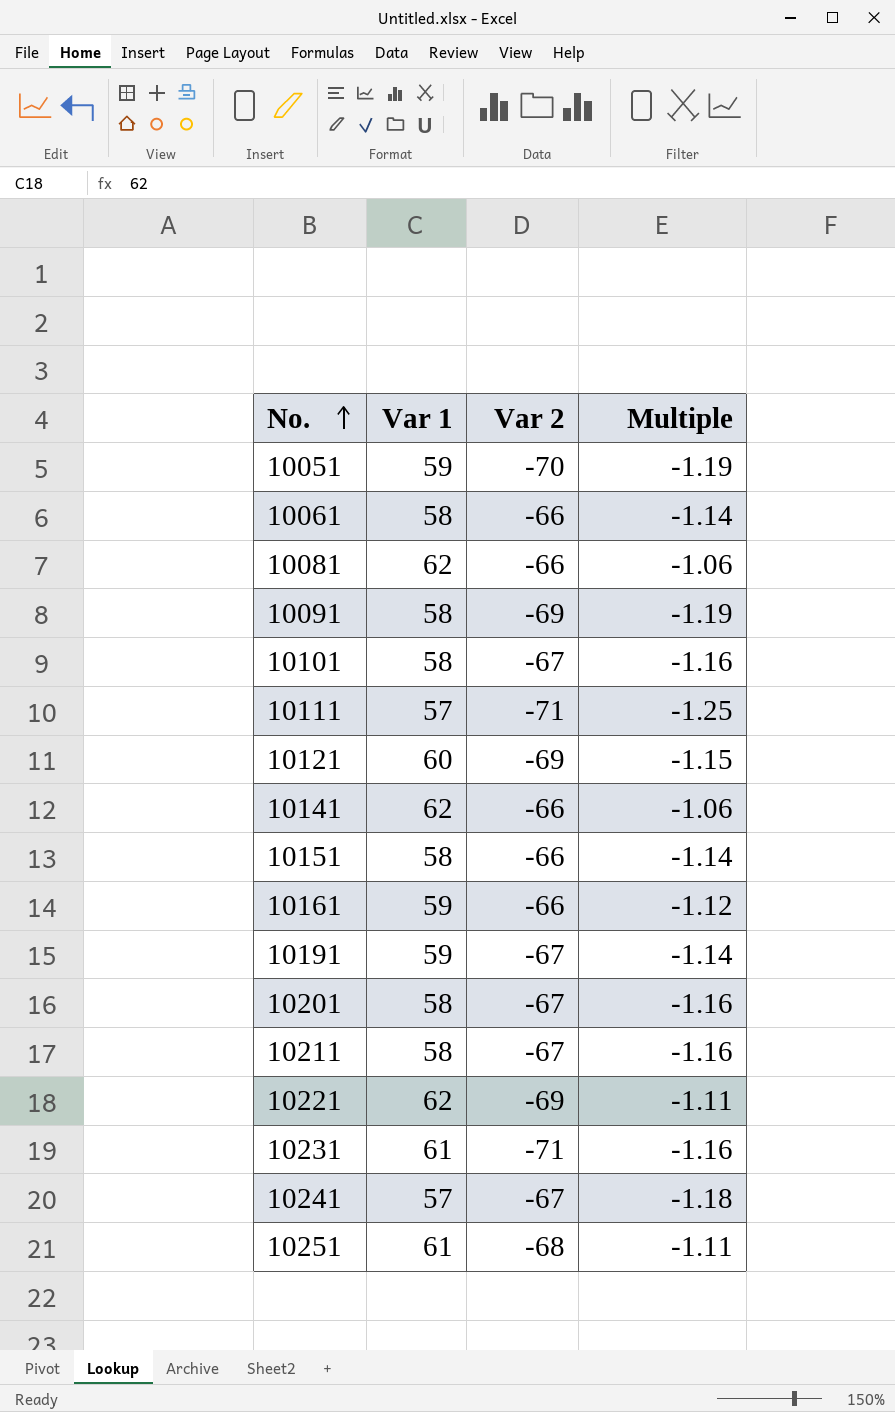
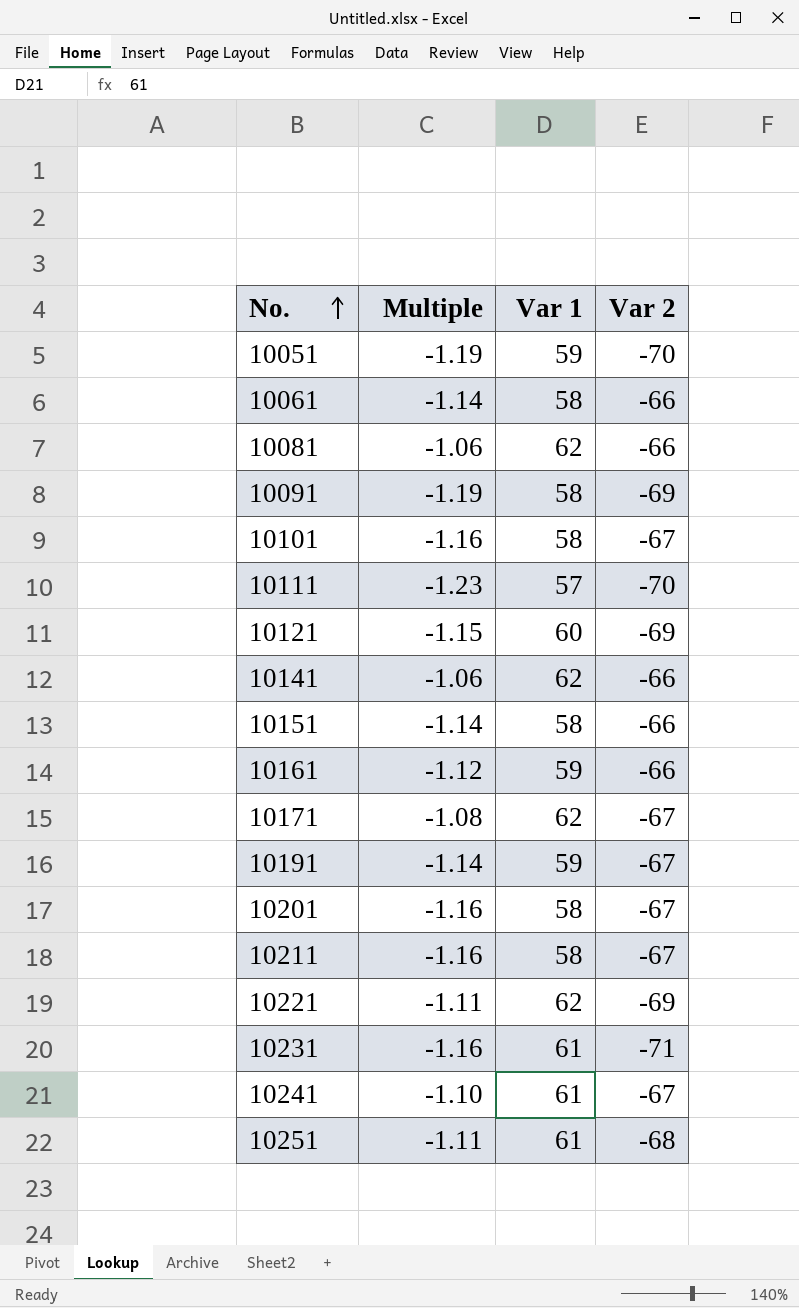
column Multiple | position: 4 -> 2
10111 | Multiple: -1.25 -> -1.23
10111 | Var 2: -71 -> -70
row 10171: none -> -1.08 | 62 | -67
10241 | Multiple: -1.18 -> -1.10
10241 | Var 1: 57 -> 61

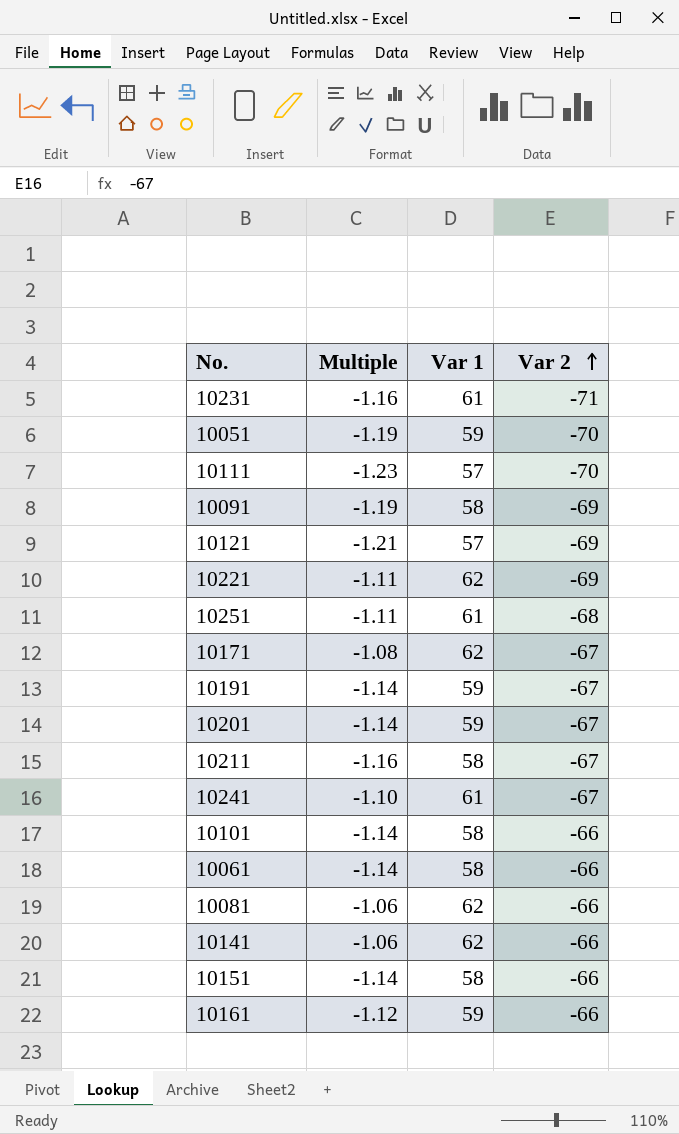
row order: No. ascending -> Var 2 ascending
10121 | Multiple: -1.15 -> -1.21
10121 | Var 1: 60 -> 57
10201 | Multiple: -1.16 -> -1.14
10201 | Var 1: 58 -> 59
10101 | Multiple: -1.16 -> -1.14
10101 | Var 2: -67 -> -66

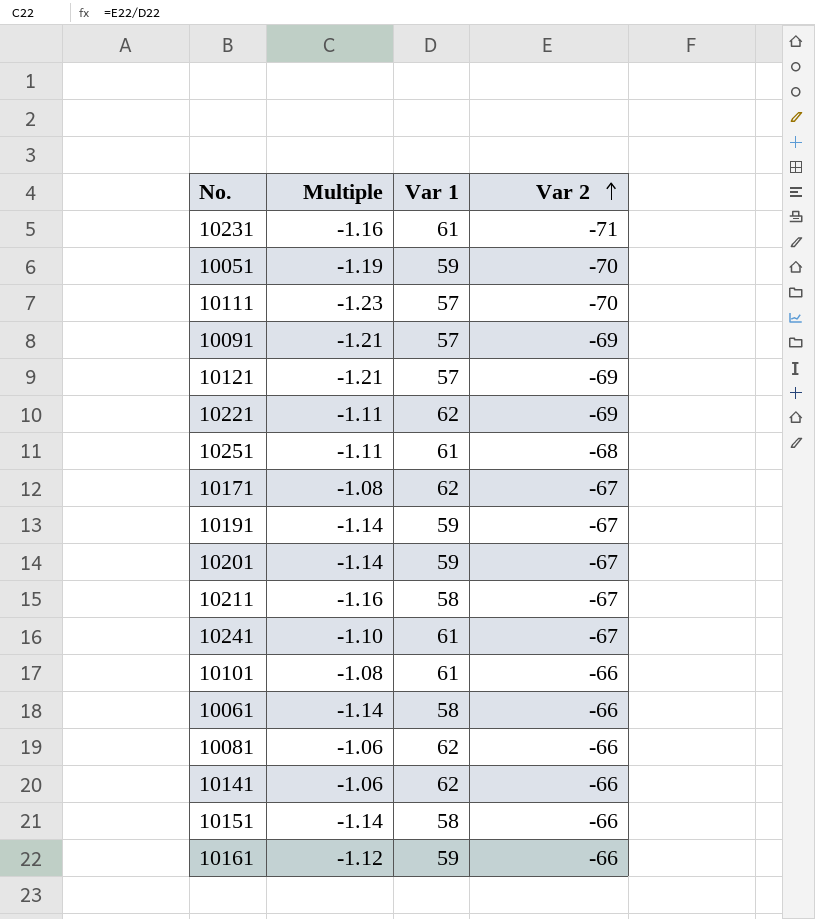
10091 | Multiple: -1.19 -> -1.21
10091 | Var 1: 58 -> 57
10101 | Multiple: -1.14 -> -1.08
10101 | Var 1: 58 -> 61

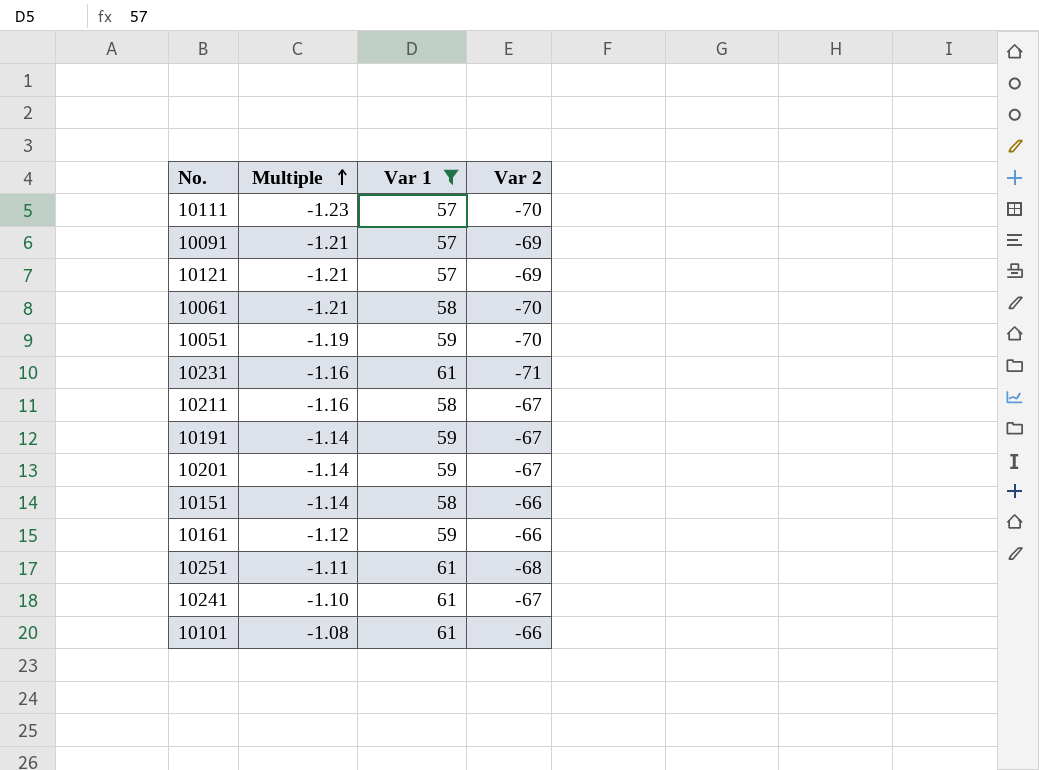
filter: none -> Var 1 != 62
row order: Var 2 ascending -> Multiple ascending
10061 | Multiple: -1.14 -> -1.21
10061 | Var 2: -66 -> -70

